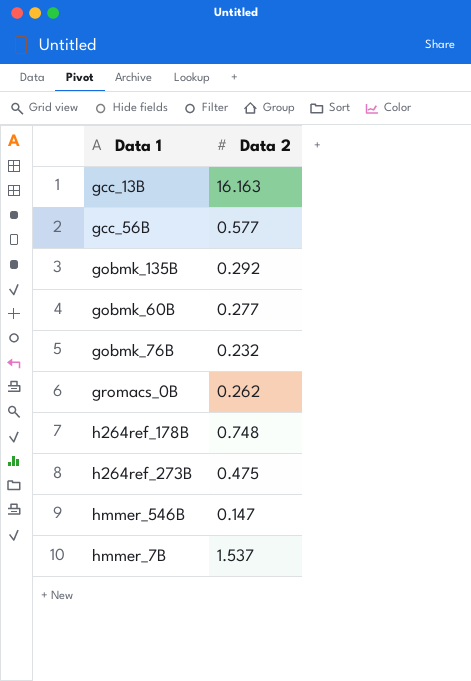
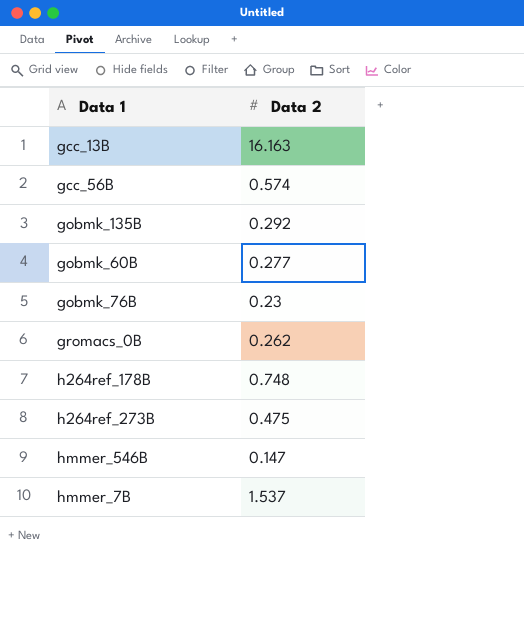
gcc_56B | Data 2: 0.577 -> 0.574
gobmk_76B | Data 2: 0.232 -> 0.23

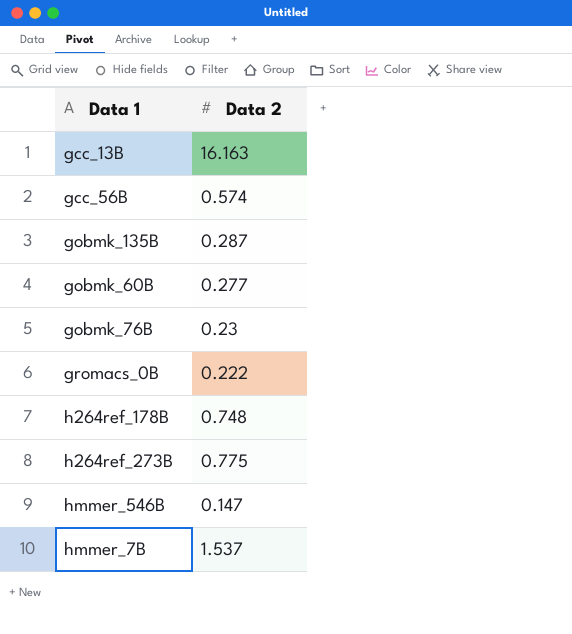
gobmk_135B | Data 2: 0.292 -> 0.287
gromacs_0B | Data 2: 0.262 -> 0.222
h264ref_273B | Data 2: 0.475 -> 0.775

